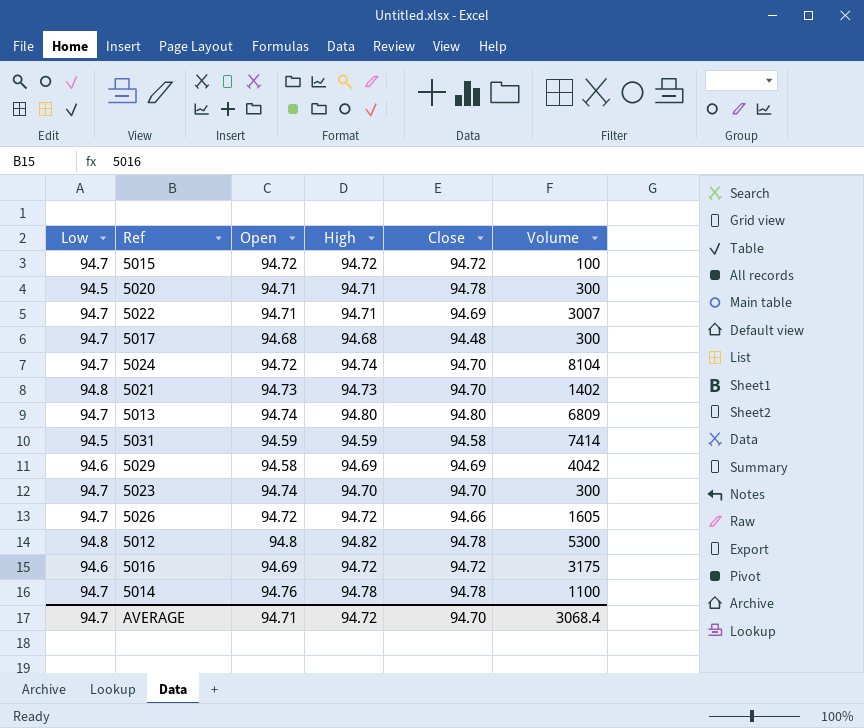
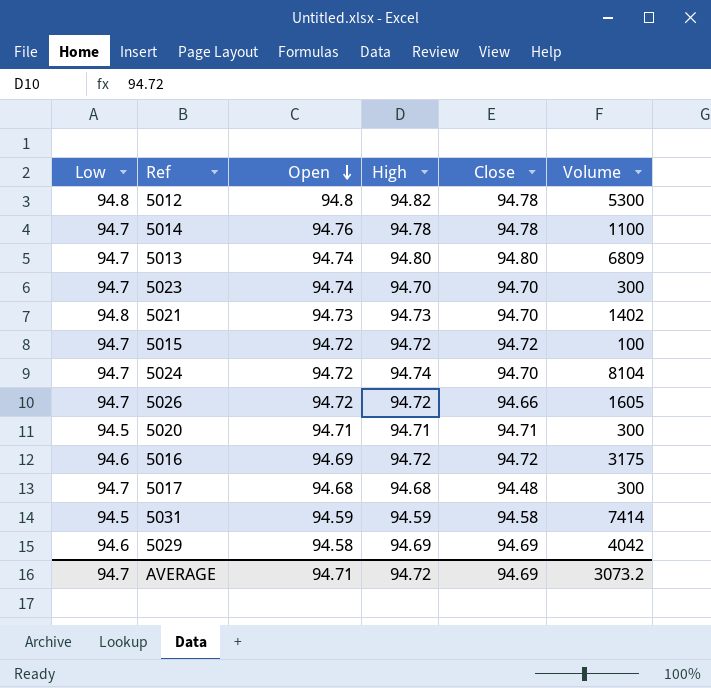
row order: none -> Open descending
row 5022: 94.7 | 94.71 | 94.71 | 94.69 | 3007 -> none
5020 | Close: 94.78 -> 94.71
AVERAGE | Close: 94.70 -> 94.69
AVERAGE | Volume: 3068.4 -> 3073.2

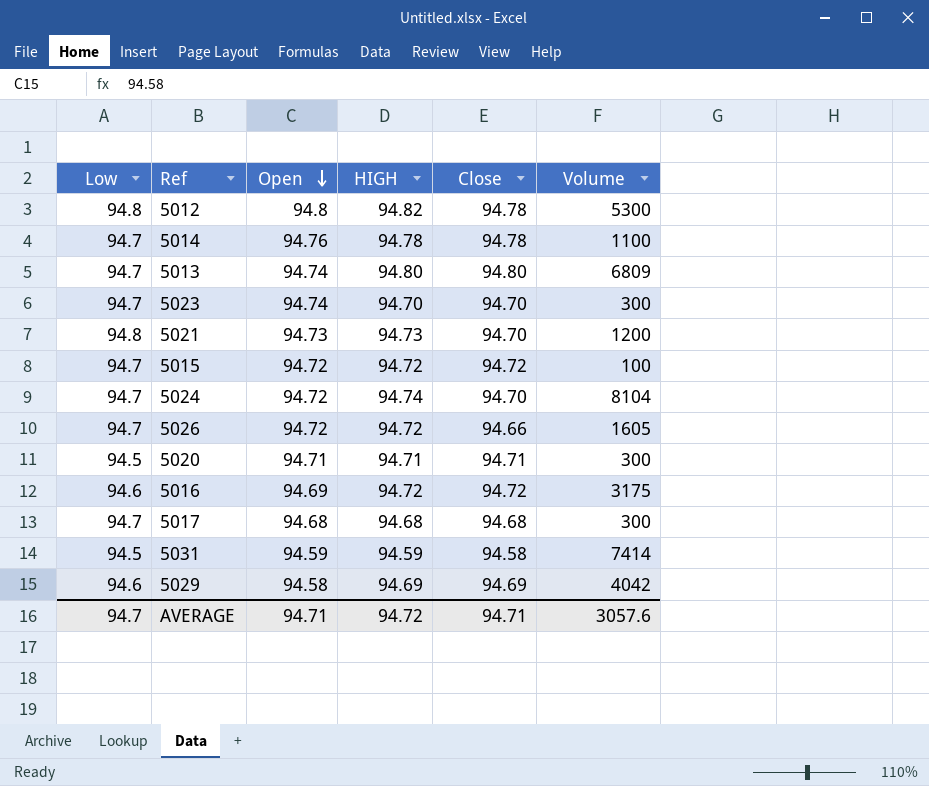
column name: High -> HIGH
5021 | Volume: 1402 -> 1200
5017 | Close: 94.48 -> 94.68
AVERAGE | Close: 94.69 -> 94.71
AVERAGE | Volume: 3073.2 -> 3057.6

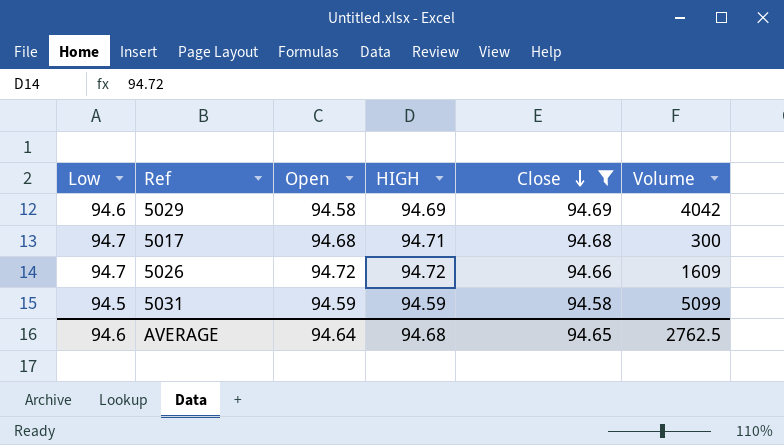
filter: none -> Close <= 94.69
row order: Open descending -> Close descending
5017 | HIGH: 94.68 -> 94.71
5026 | Volume: 1605 -> 1609
5031 | Volume: 7414 -> 5099
AVERAGE | Low: 94.7 -> 94.6
AVERAGE | Open: 94.71 -> 94.64
AVERAGE | HIGH: 94.72 -> 94.68
AVERAGE | Close: 94.71 -> 94.65
AVERAGE | Volume: 3057.6 -> 2762.5

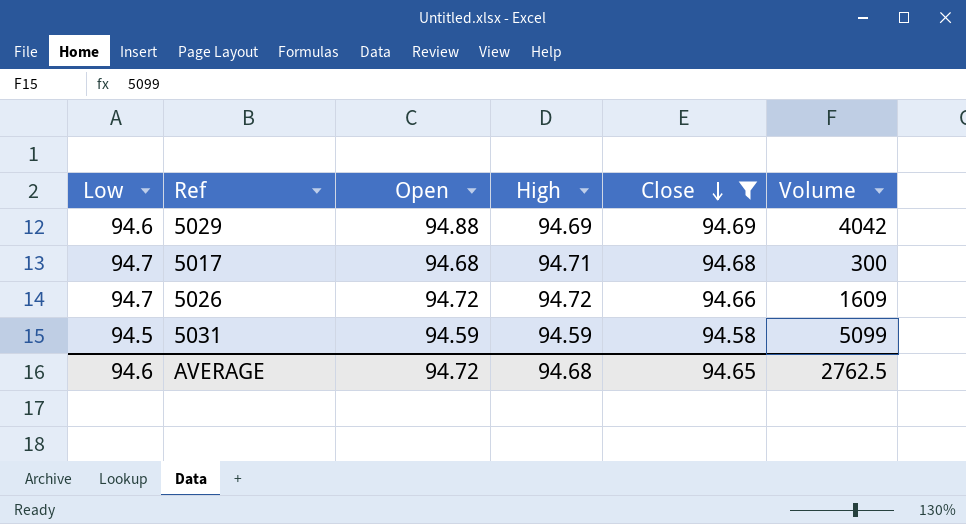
column name: HIGH -> High
5029 | Open: 94.58 -> 94.88
AVERAGE | Open: 94.64 -> 94.72

